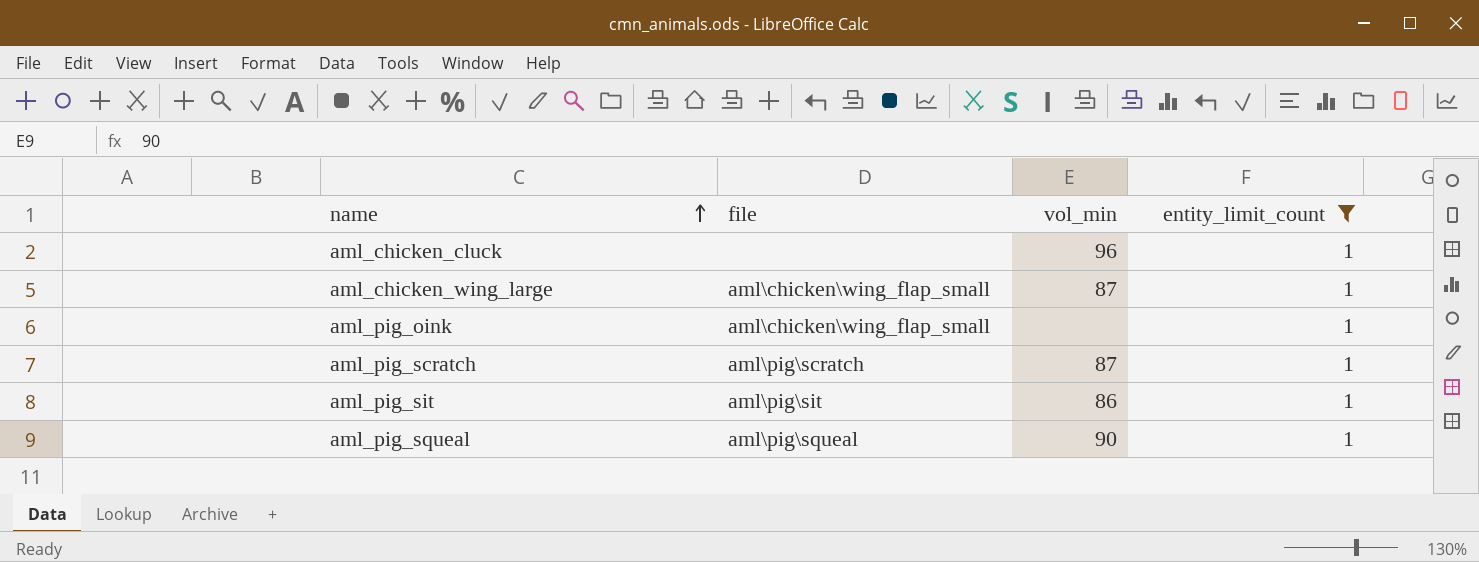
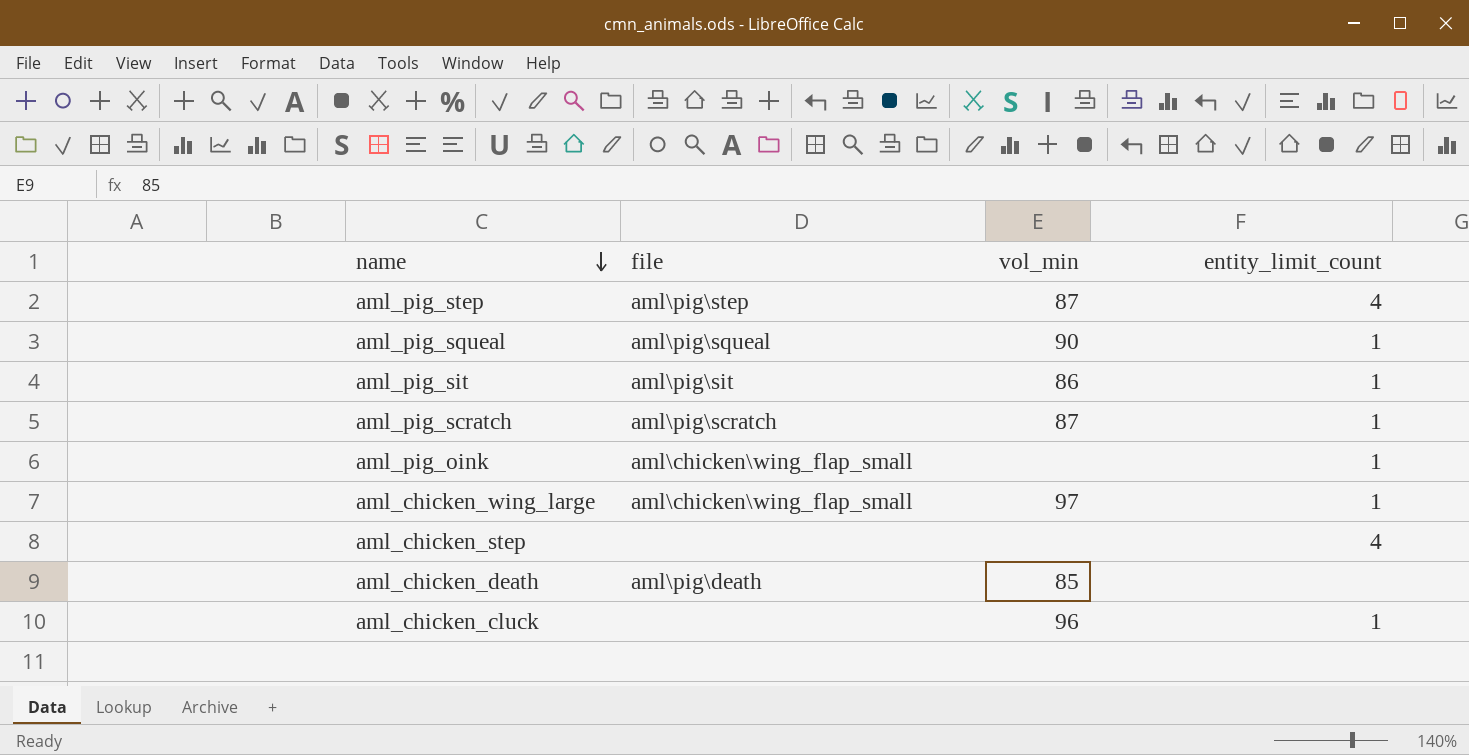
filter: entity_limit_count = 1 -> none
row order: name ascending -> name descending
aml_chicken_wing_large | vol_min: 87 -> 97

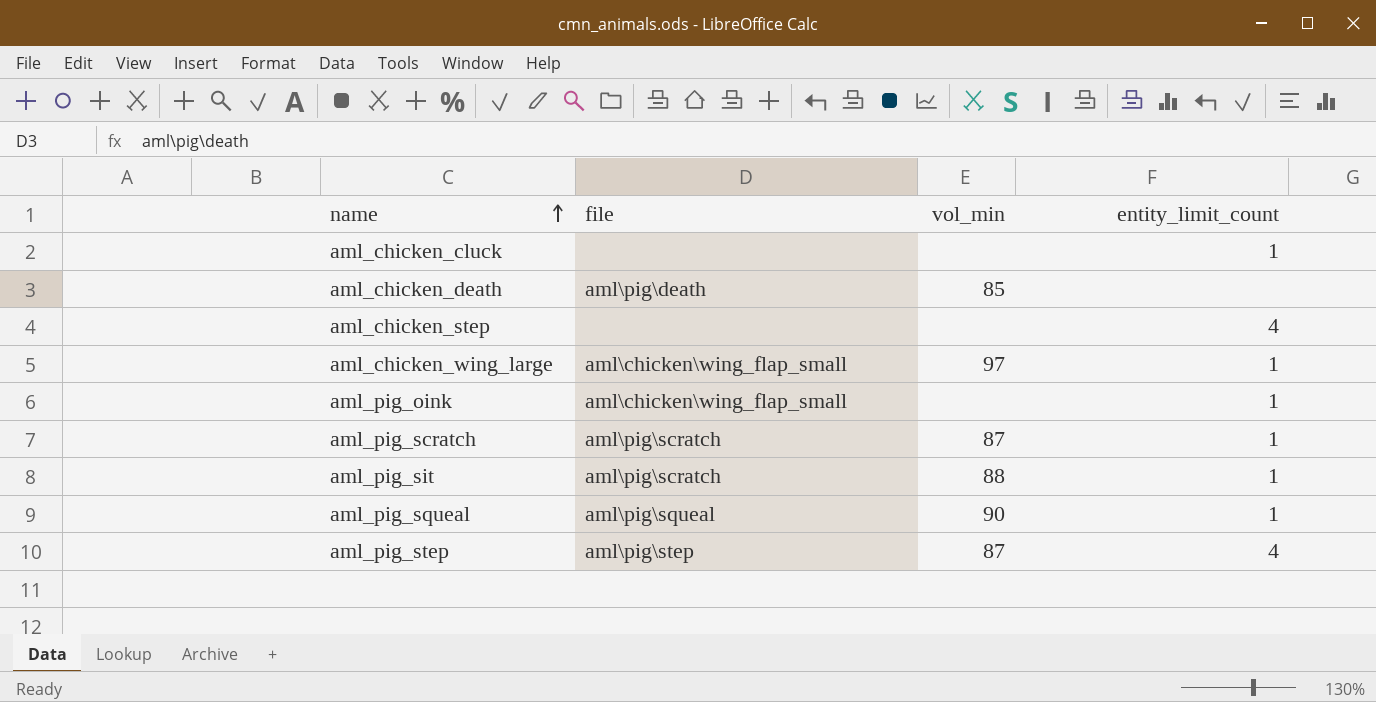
row order: name descending -> name ascending
aml_chicken_cluck | vol_min: 96 -> none
aml_pig_sit | file: aml\pig\sit -> aml\pig\scratch
aml_pig_sit | vol_min: 86 -> 88

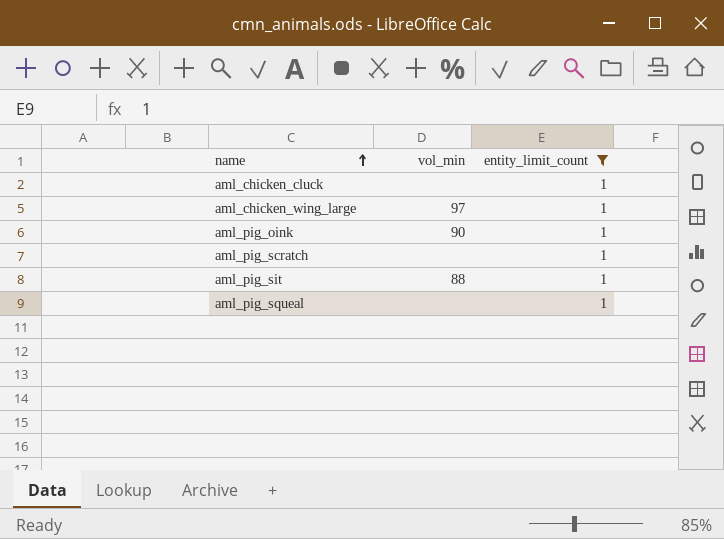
filter: none -> entity_limit_count = 1
column file | position: 2 -> none
aml_pig_oink | vol_min: none -> 90
aml_pig_scratch | vol_min: 87 -> none
aml_pig_squeal | vol_min: 90 -> none

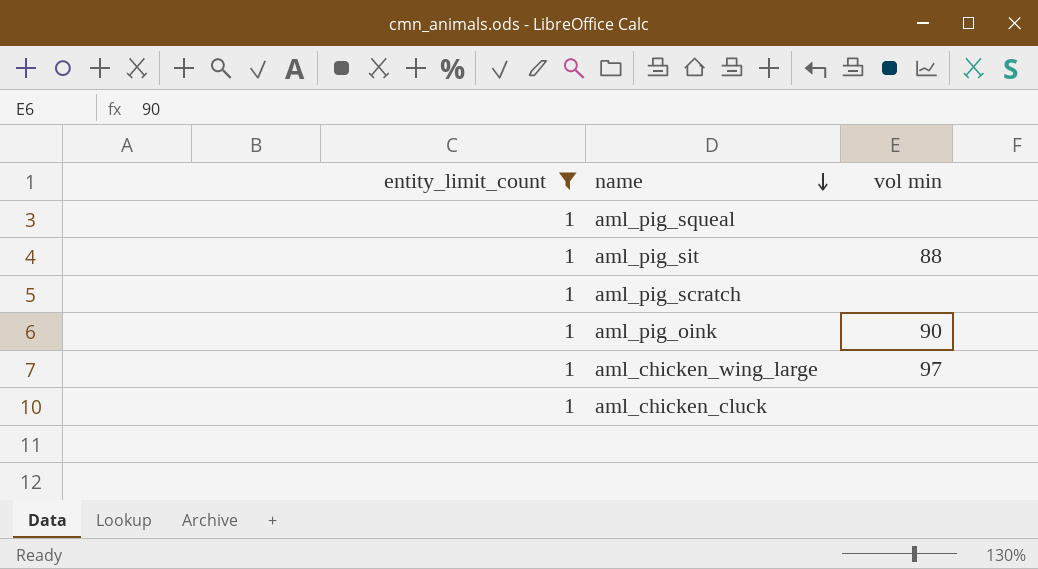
row order: name ascending -> name descending
column entity_limit_count | position: 3 -> 1
column name: vol_min -> vol min

